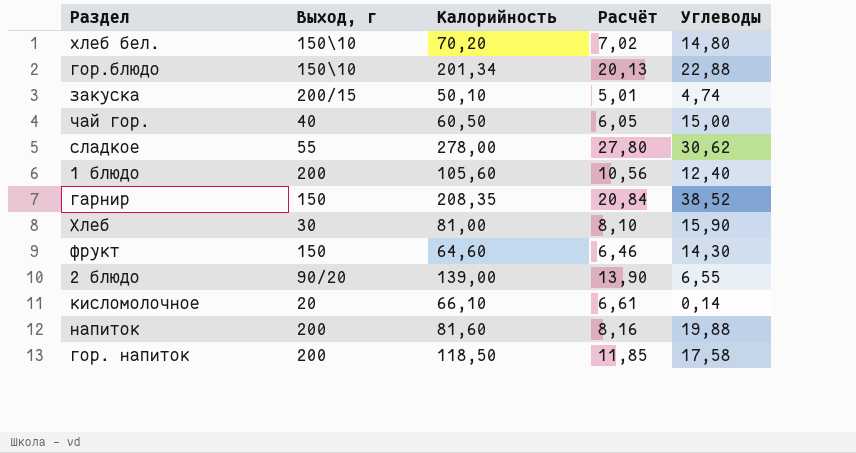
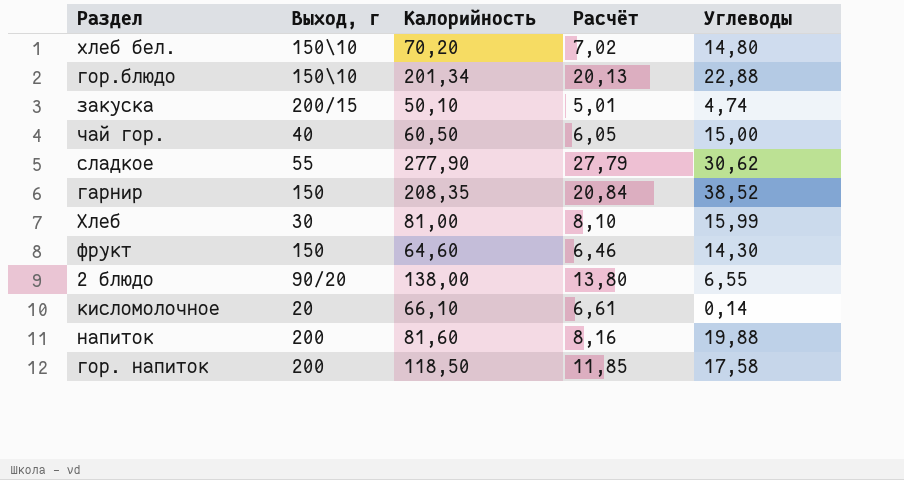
row 1 блюдо: 200 | 105,60 | 10,56 | 12,40 -> none
сладкое | Калорийность: 278,00 -> 277,90
сладкое | Расчёт: 27,80 -> 27,79
Хлеб | Углеводы: 15,90 -> 15,99
2 блюдо | Калорийность: 139,00 -> 138,00
2 блюдо | Расчёт: 13,90 -> 13,80

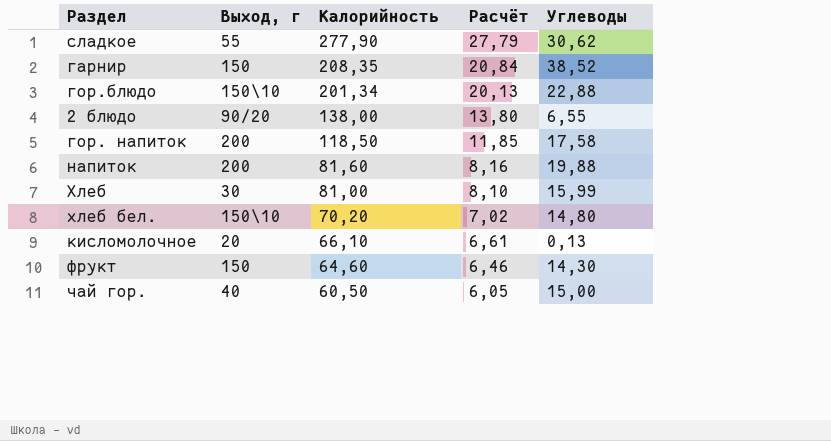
row order: none -> Калорийность descending
row закуска: 200/15 | 50,10 | 5,01 | 4,74 -> none
кисломолочное | Углеводы: 0,14 -> 0,13

